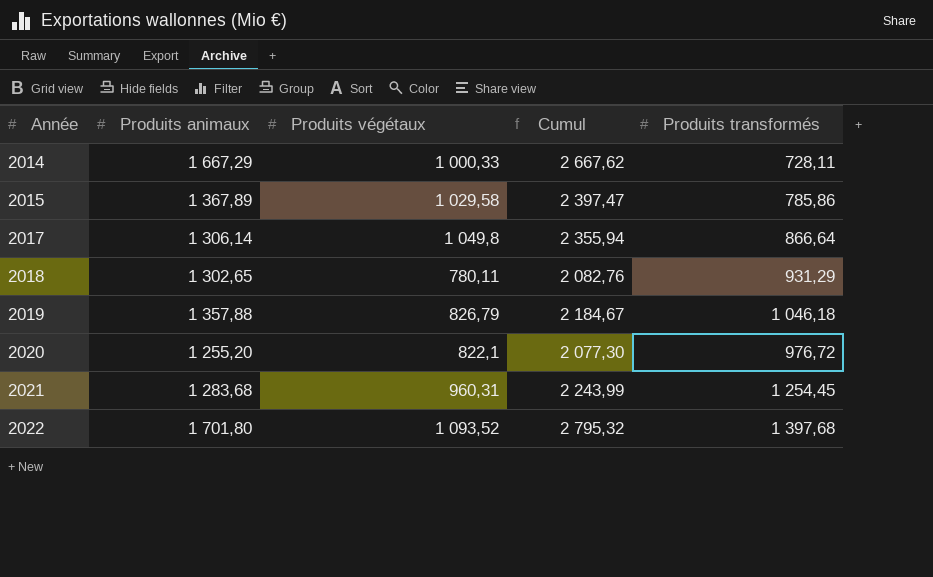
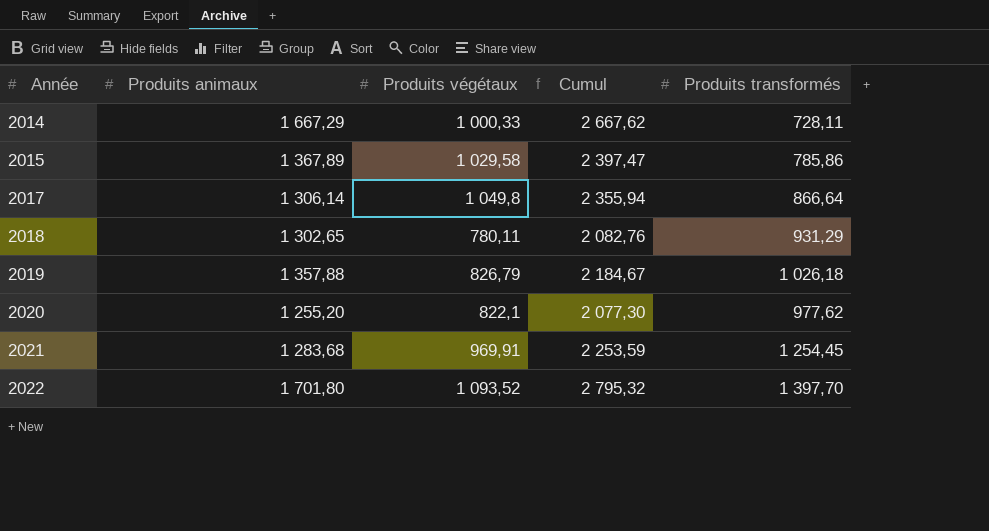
2019 | Produits transformés: 1 046,18 -> 1 026,18
2020 | Produits transformés: 976,72 -> 977,62
2021 | Produits végétaux: 960,31 -> 969,91
2021 | Cumul: 2 243,99 -> 2 253,59
2022 | Produits transformés: 1 397,68 -> 1 397,70

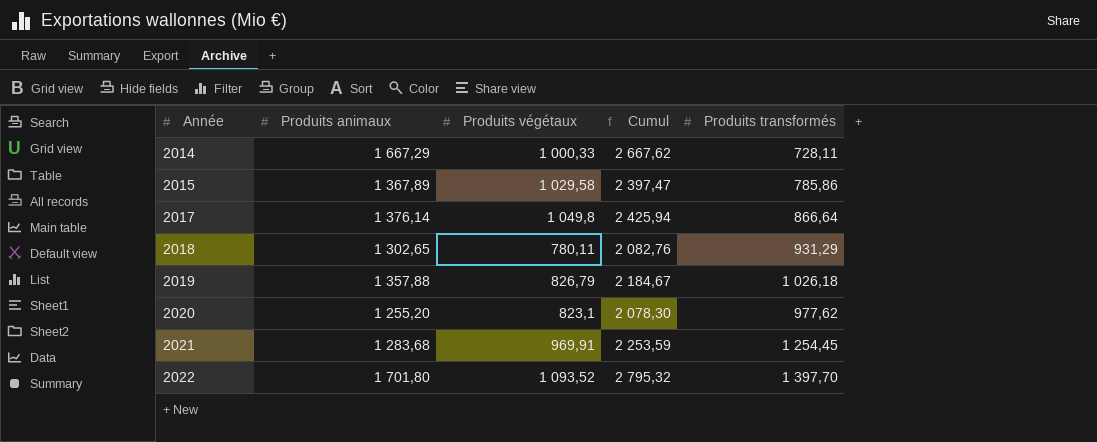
2017 | Produits animaux: 1 306,14 -> 1 376,14
2017 | Cumul: 2 355,94 -> 2 425,94
2020 | Produits végétaux: 822,1 -> 823,1
2020 | Cumul: 2 077,30 -> 2 078,30

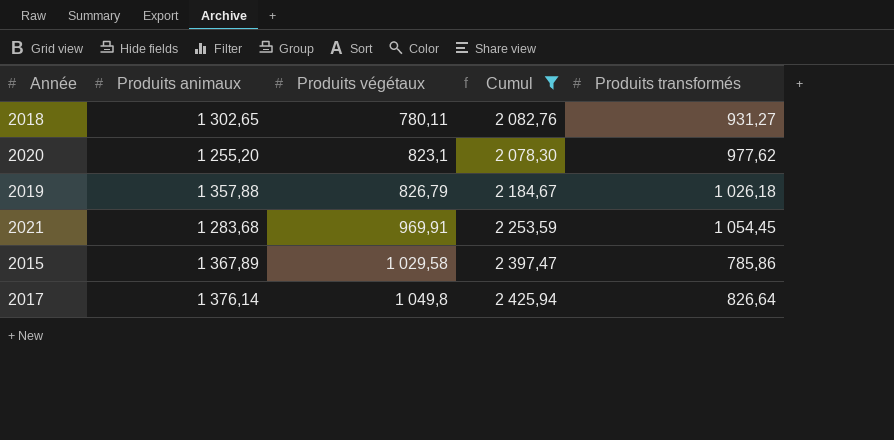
filter: none -> Cumul <= 2 425,94
row order: Année ascending -> Produits végétaux ascending
2018 | Produits transformés: 931,29 -> 931,27
2021 | Produits transformés: 1 254,45 -> 1 054,45
2017 | Produits transformés: 866,64 -> 826,64

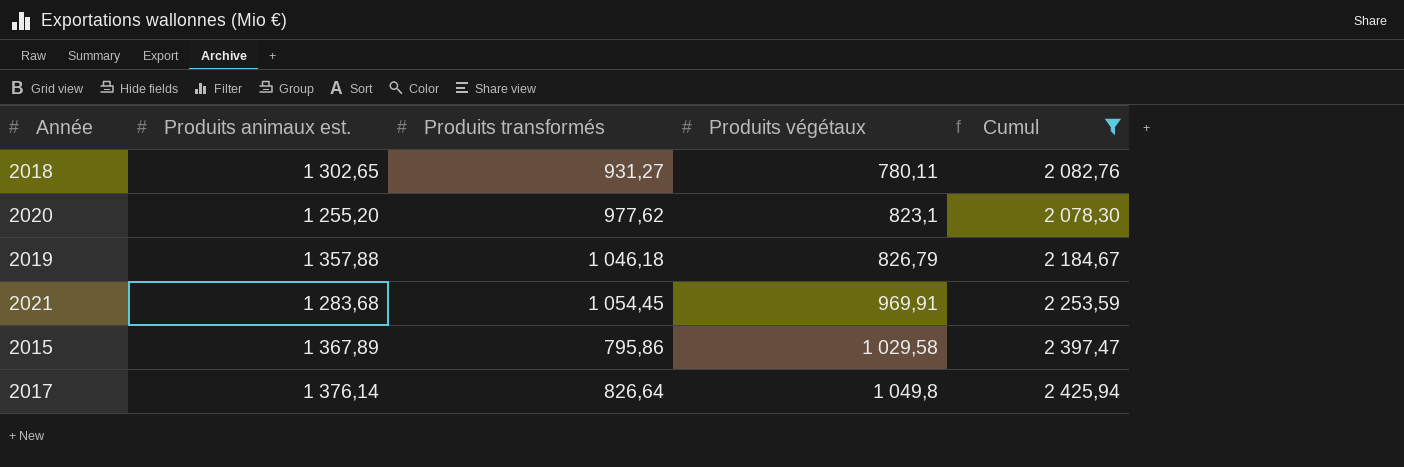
column name: Produits animaux -> Produits animaux est.
column Produits transformés | position: 5 -> 3
2019 | Produits transformés: 1 026,18 -> 1 046,18
2015 | Produits transformés: 785,86 -> 795,86

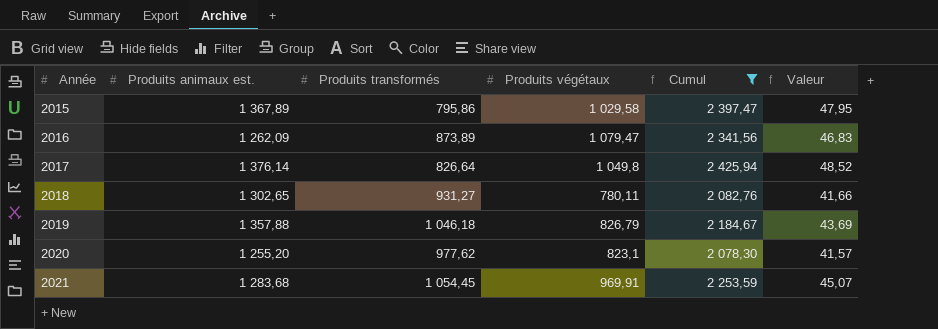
row order: Produits végétaux ascending -> Année ascending
column Valeur | formula: none -> [Cumul] * 0,02
row 2016: none -> 1 262,09 | 873,89 | 1 079,47 | 2 341,56 | 46,83

